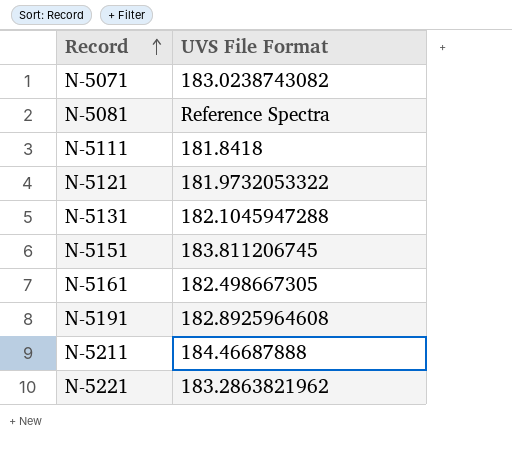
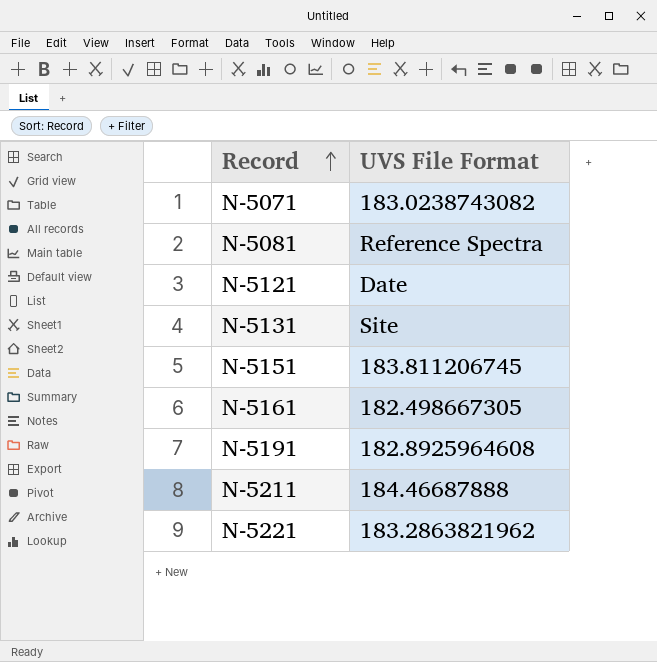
row N-5111: 181.8418 -> none
N-5121 | UVS File Format: 181.9732053322 -> Date
N-5131 | UVS File Format: 182.1045947288 -> Site

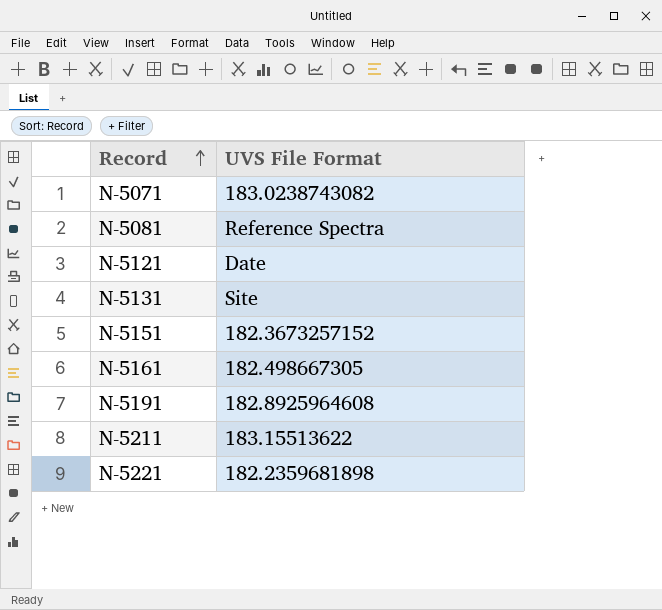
N-5151 | UVS File Format: 183.811206745 -> 182.3673257152
N-5211 | UVS File Format: 184.46687888 -> 183.15513622
N-5221 | UVS File Format: 183.2863821962 -> 182.2359681898

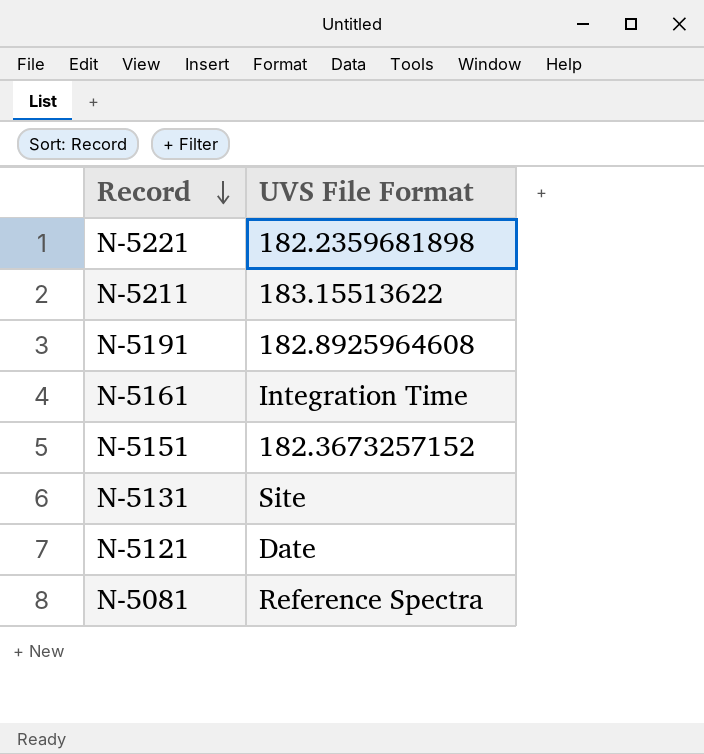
row order: Record ascending -> Record descending
row N-5071: 183.0238743082 -> none
N-5161 | UVS File Format: 182.498667305 -> Integration Time

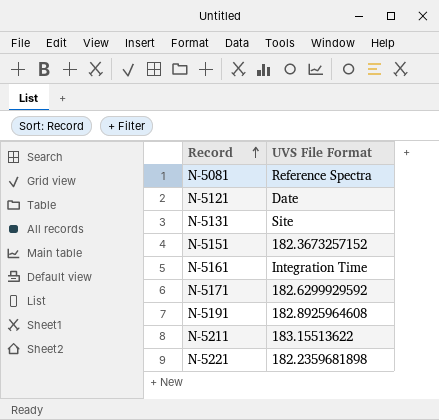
row order: Record descending -> Record ascending
row N-5171: none -> 182.6299929592

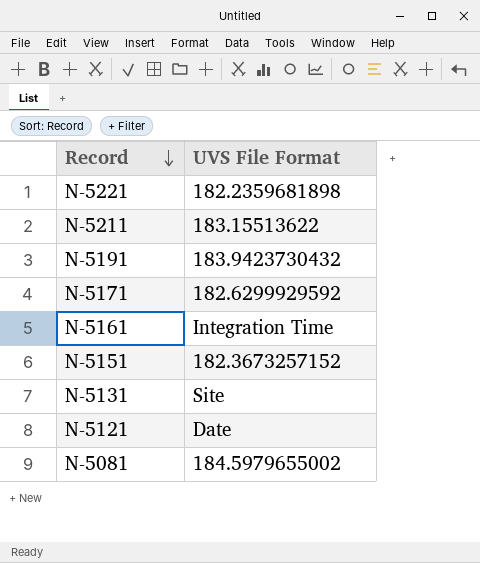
row order: Record ascending -> Record descending
N-5191 | UVS File Format: 182.8925964608 -> 183.9423730432
N-5081 | UVS File Format: Reference Spectra -> 184.5979655002

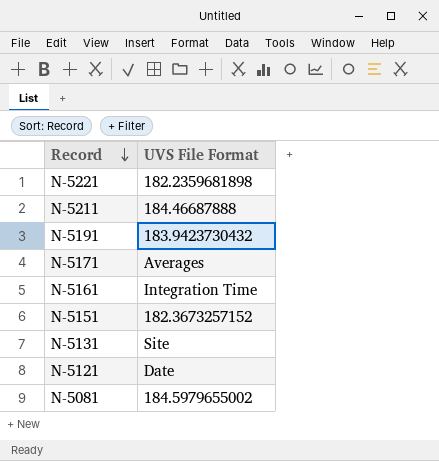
N-5211 | UVS File Format: 183.15513622 -> 184.46687888
N-5171 | UVS File Format: 182.6299929592 -> Averages

